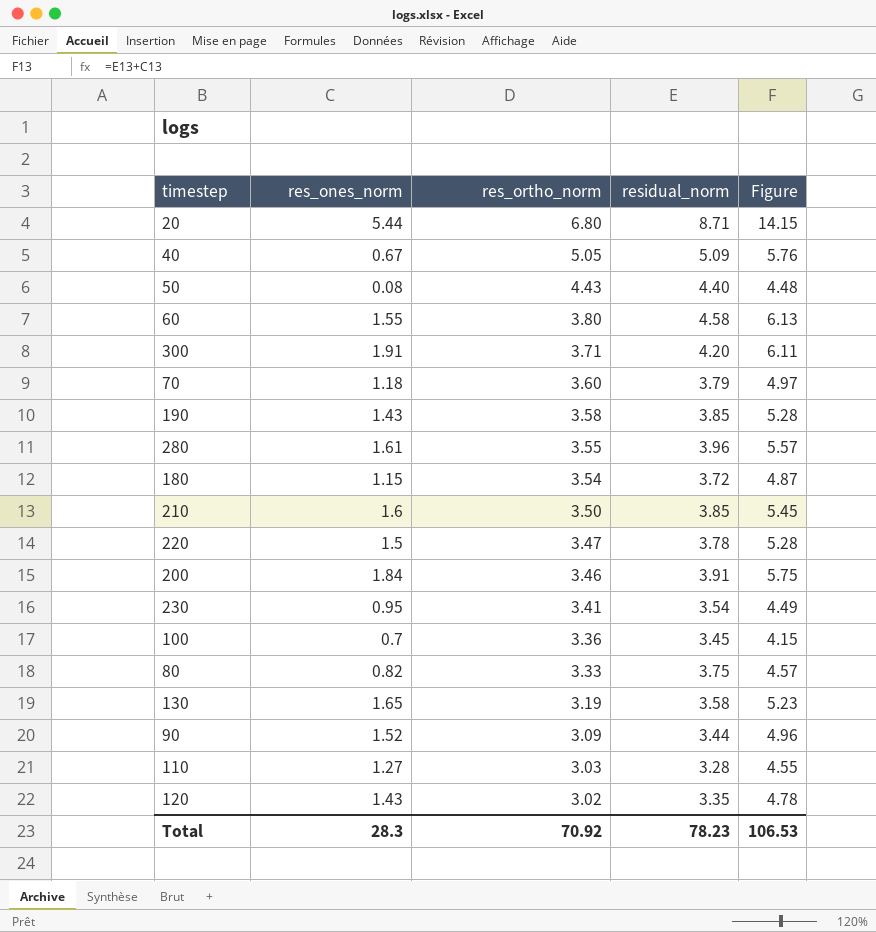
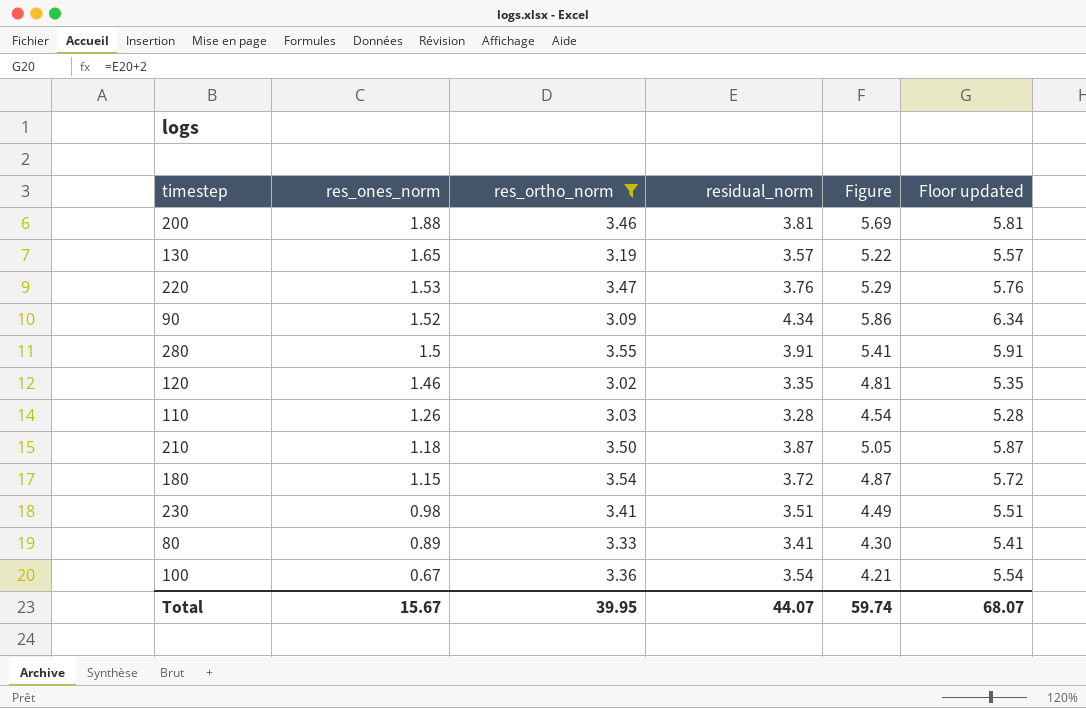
filter: none -> res_ortho_norm <= 3.55
row order: res_ortho_norm descending -> res_ones_norm descending
column Floor updated | formula: none -> [residual_norm] + 2
200 | res_ones_norm: 1.84 -> 1.88
200 | residual_norm: 3.91 -> 3.81
200 | Figure: 5.75 -> 5.69
130 | residual_norm: 3.58 -> 3.57
130 | Figure: 5.23 -> 5.22
220 | res_ones_norm: 1.5 -> 1.53
220 | residual_norm: 3.78 -> 3.76
220 | Figure: 5.28 -> 5.29
90 | residual_norm: 3.44 -> 4.34
90 | Figure: 4.96 -> 5.86
280 | res_ones_norm: 1.61 -> 1.5
280 | residual_norm: 3.96 -> 3.91
280 | Figure: 5.57 -> 5.41
120 | res_ones_norm: 1.43 -> 1.46
120 | Figure: 4.78 -> 4.81
110 | res_ones_norm: 1.27 -> 1.26
110 | Figure: 4.55 -> 4.54
210 | res_ones_norm: 1.6 -> 1.18
210 | residual_norm: 3.85 -> 3.87
210 | Figure: 5.45 -> 5.05
230 | res_ones_norm: 0.95 -> 0.98
230 | residual_norm: 3.54 -> 3.51
80 | res_ones_norm: 0.82 -> 0.89
80 | residual_norm: 3.75 -> 3.41
80 | Figure: 4.57 -> 4.30
100 | res_ones_norm: 0.7 -> 0.67
100 | residual_norm: 3.45 -> 3.54
100 | Figure: 4.15 -> 4.21
Total | res_ones_norm: 28.3 -> 15.67
Total | res_ortho_norm: 70.92 -> 39.95
Total | residual_norm: 78.23 -> 44.07
Total | Figure: 106.53 -> 59.74

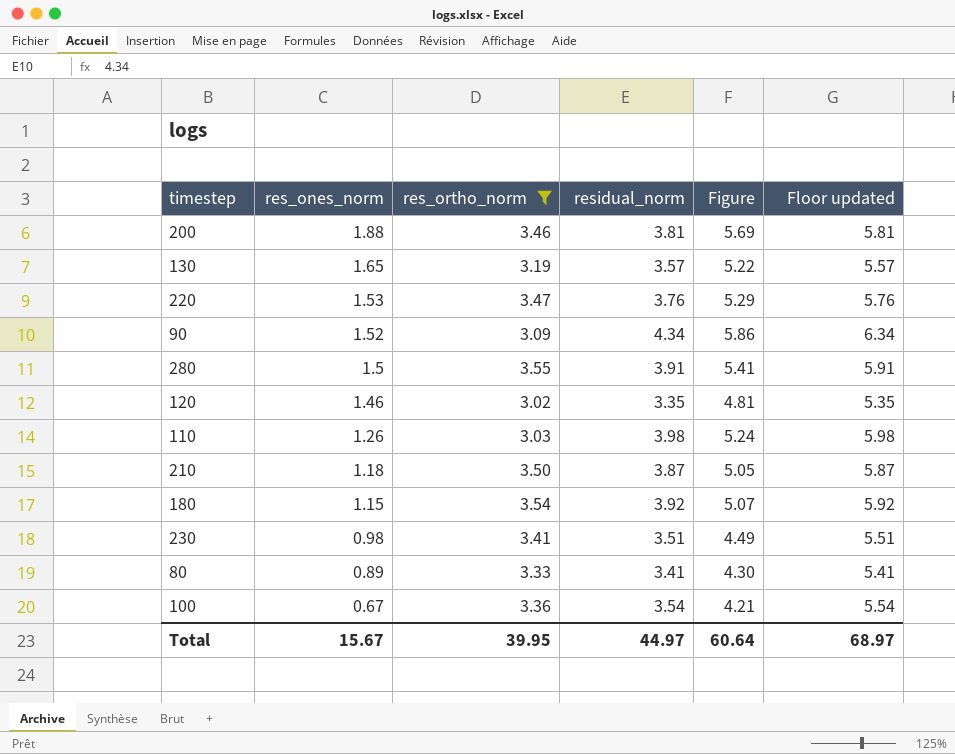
110 | residual_norm: 3.28 -> 3.98
110 | Figure: 4.54 -> 5.24
110 | Floor updated: 5.28 -> 5.98
180 | residual_norm: 3.72 -> 3.92
180 | Figure: 4.87 -> 5.07
180 | Floor updated: 5.72 -> 5.92
Total | residual_norm: 44.07 -> 44.97
Total | Figure: 59.74 -> 60.64
Total | Floor updated: 68.07 -> 68.97

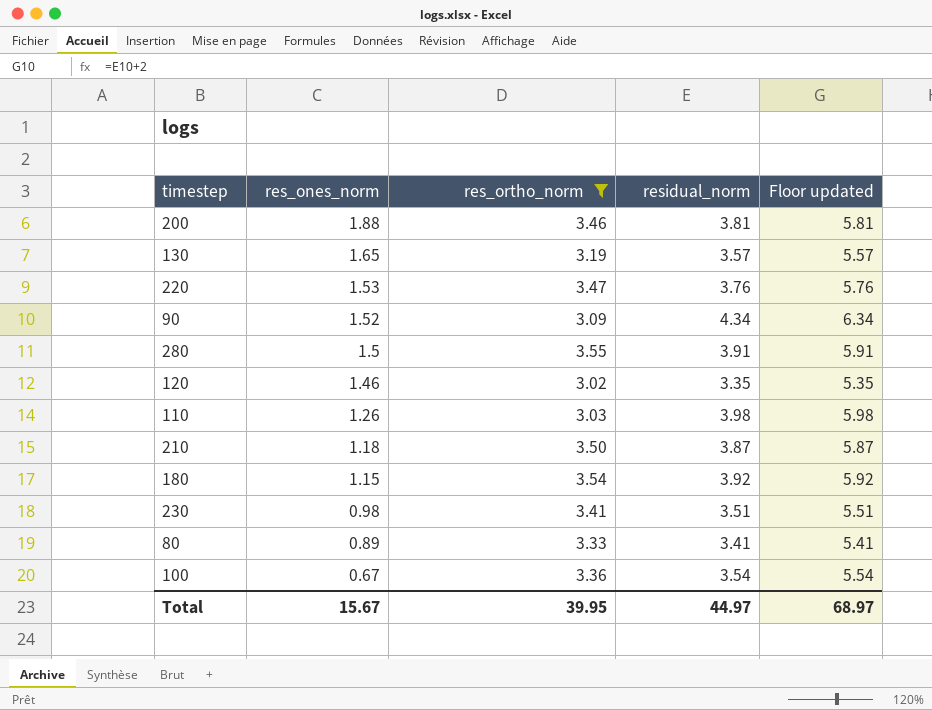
column Figure | formula: [res_ones_norm] + [residual_norm] -> none

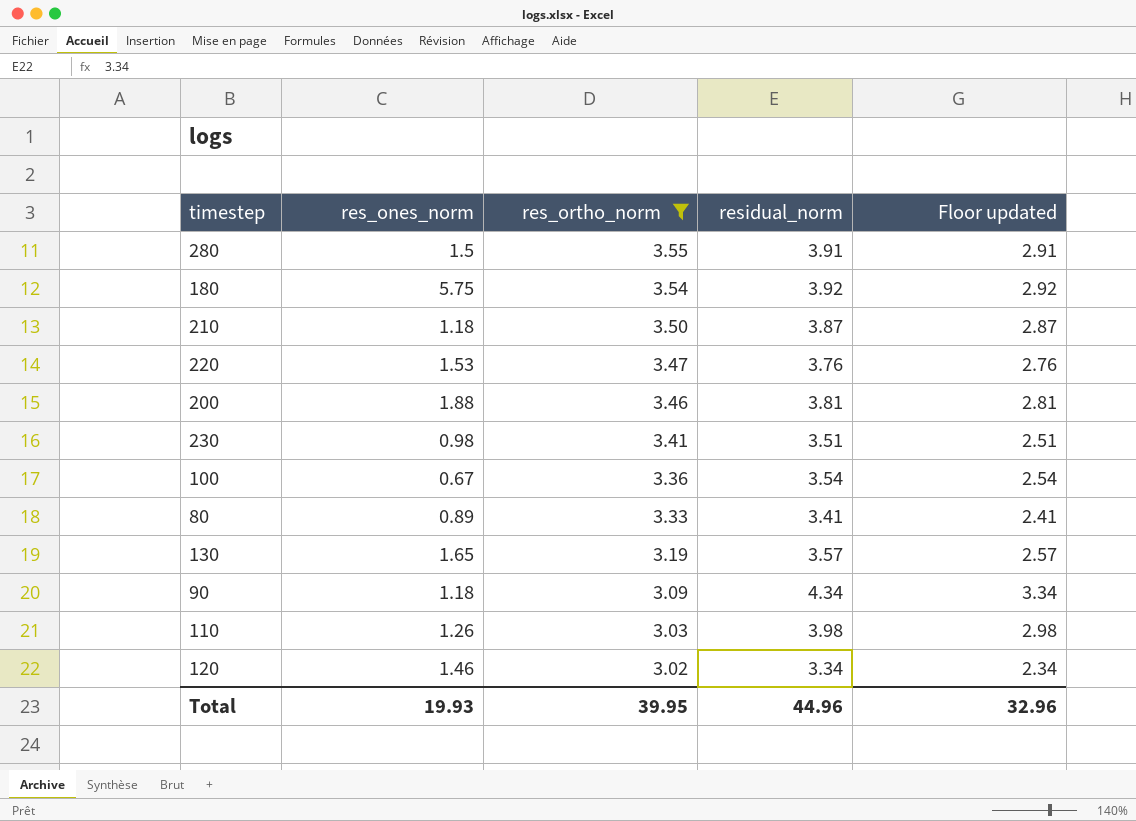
row order: res_ones_norm descending -> res_ortho_norm descending
column Floor updated | formula: [residual_norm] + 2 -> [residual_norm] - 1
180 | res_ones_norm: 1.15 -> 5.75
90 | res_ones_norm: 1.52 -> 1.18
120 | residual_norm: 3.35 -> 3.34
Total | res_ones_norm: 15.67 -> 19.93
Total | residual_norm: 44.97 -> 44.96
Total | Floor updated: 68.97 -> 32.96

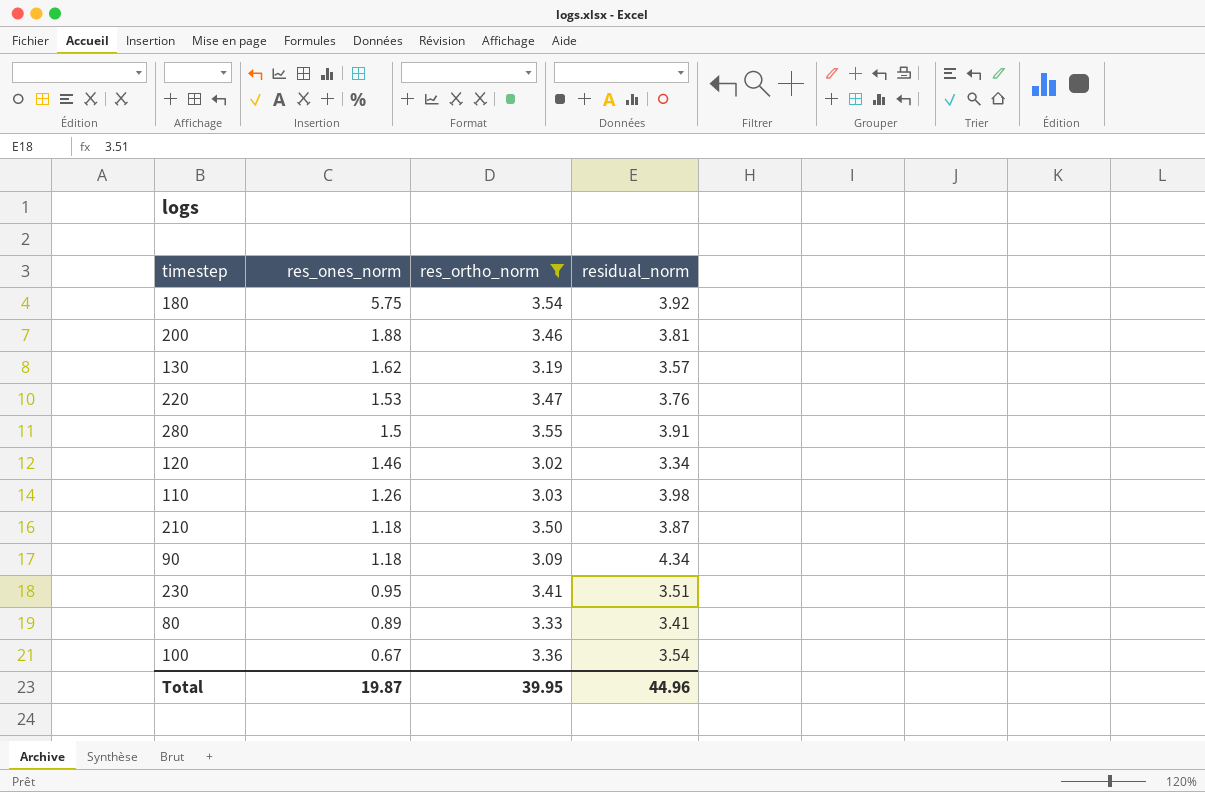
row order: res_ortho_norm descending -> res_ones_norm descending
column Floor updated | formula: [residual_norm] - 1 -> none
130 | res_ones_norm: 1.65 -> 1.62
230 | res_ones_norm: 0.98 -> 0.95
Total | res_ones_norm: 19.93 -> 19.87

